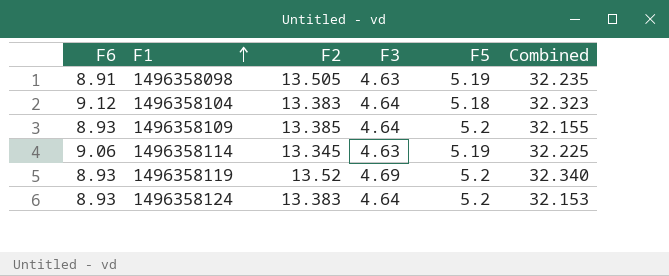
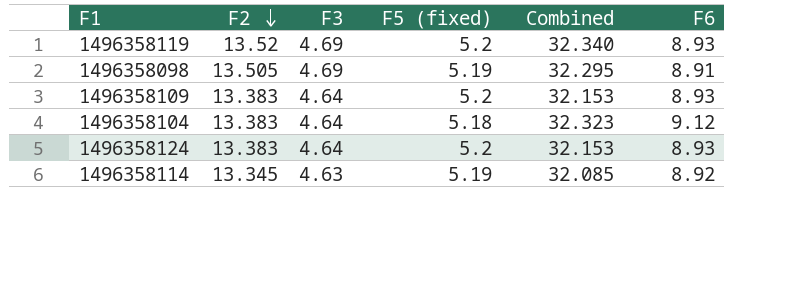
row order: F1 ascending -> F2 descending
column name: F5 -> F5 (fixed)
column F6 | position: 1 -> 6
1496358098 | F3: 4.63 -> 4.69
1496358098 | Combined: 32.235 -> 32.295
1496358109 | F2: 13.385 -> 13.383
1496358109 | Combined: 32.155 -> 32.153
1496358114 | Combined: 32.225 -> 32.085
1496358114 | F6: 9.06 -> 8.92

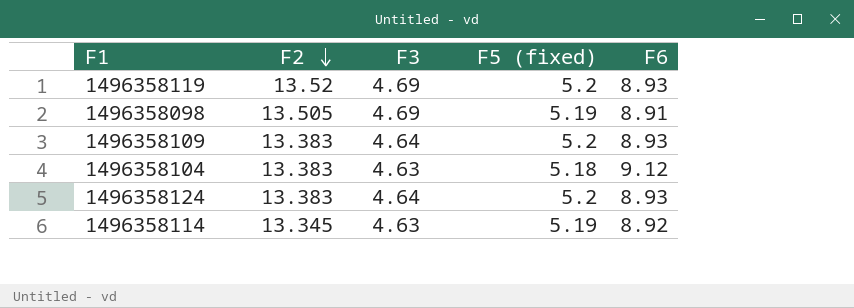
column Combined | formula: [F2] + [F3] + [F5 (fixed)] + [F6] -> none
1496358104 | F3: 4.64 -> 4.63

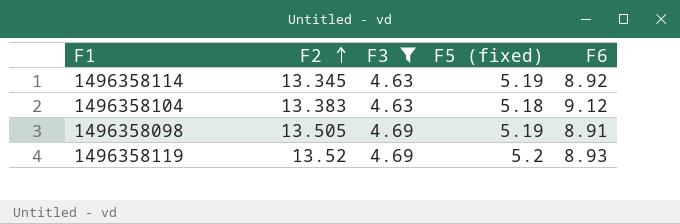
filter: none -> F3 != 4.64
row order: F2 descending -> F2 ascending

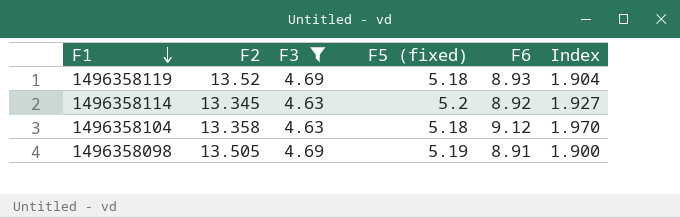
row order: F2 ascending -> F1 descending
column Index | formula: none -> [F6] / [F3]
1496358119 | F5 (fixed): 5.2 -> 5.18
1496358114 | F5 (fixed): 5.19 -> 5.2
1496358104 | F2: 13.383 -> 13.358

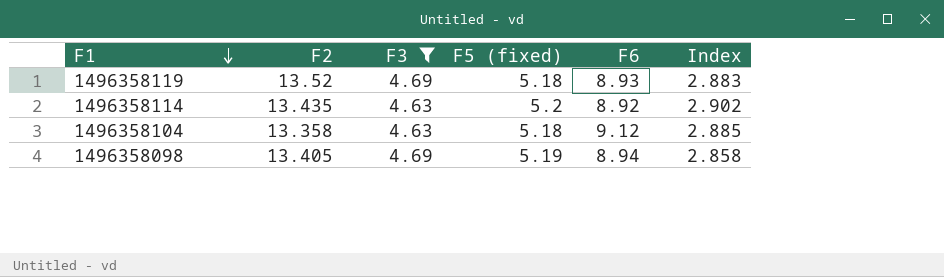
column Index | formula: [F6] / [F3] -> [F2] / [F3]
1496358114 | F2: 13.345 -> 13.435
1496358098 | F2: 13.505 -> 13.405
1496358098 | F6: 8.91 -> 8.94

